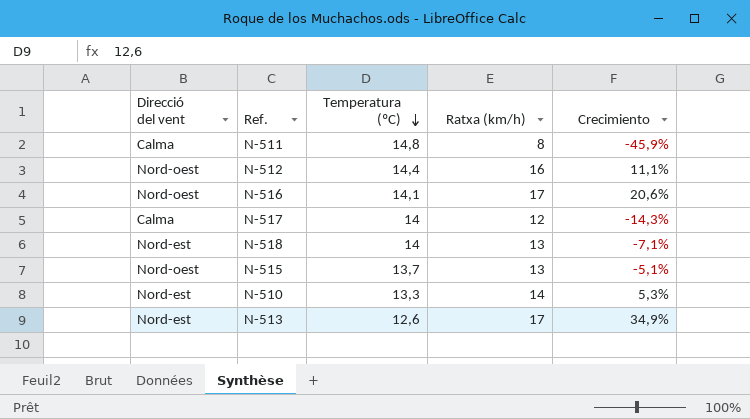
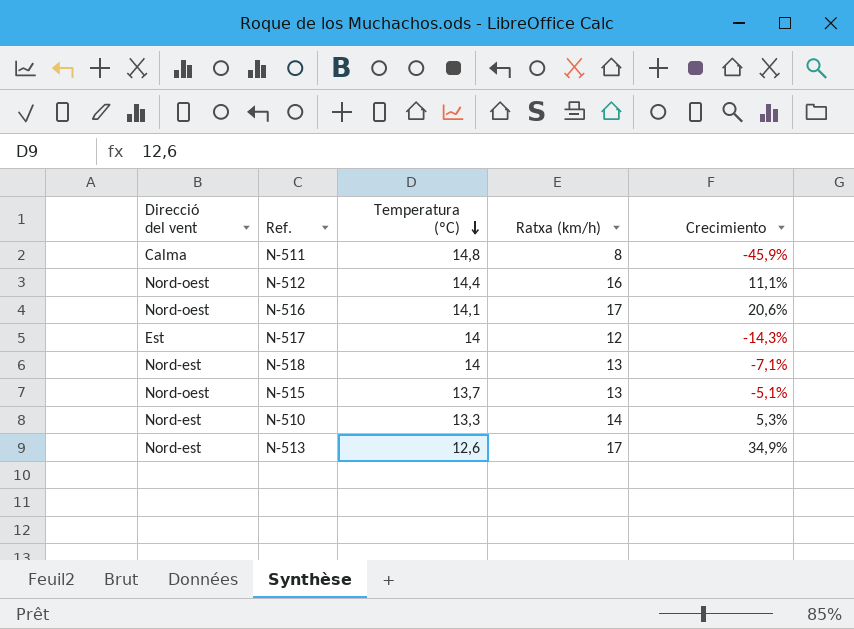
N-517 | Direcció del vent: Calma -> Est

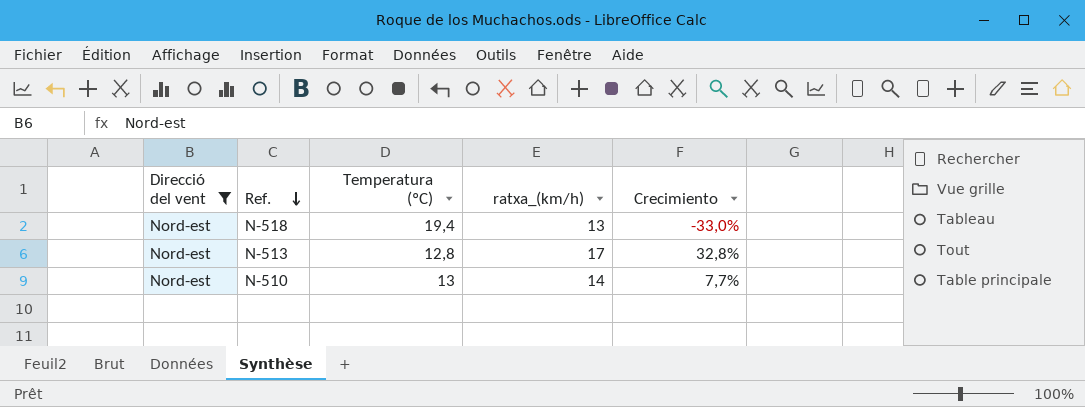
filter: none -> Direcció del vent = Nord-est
row order: Temperatura (ºC) descending -> Ref. descending
column name: Ratxa (km/h) -> ratxa_(km/h)
N-518 | Temperatura (ºC): 14 -> 19,4
N-518 | Crecimiento: -7,1% -> -33,0%
N-513 | Temperatura (ºC): 12,6 -> 12,8
N-513 | Crecimiento: 34,9% -> 32,8%
N-510 | Temperatura (ºC): 13,3 -> 13
N-510 | Crecimiento: 5,3% -> 7,7%

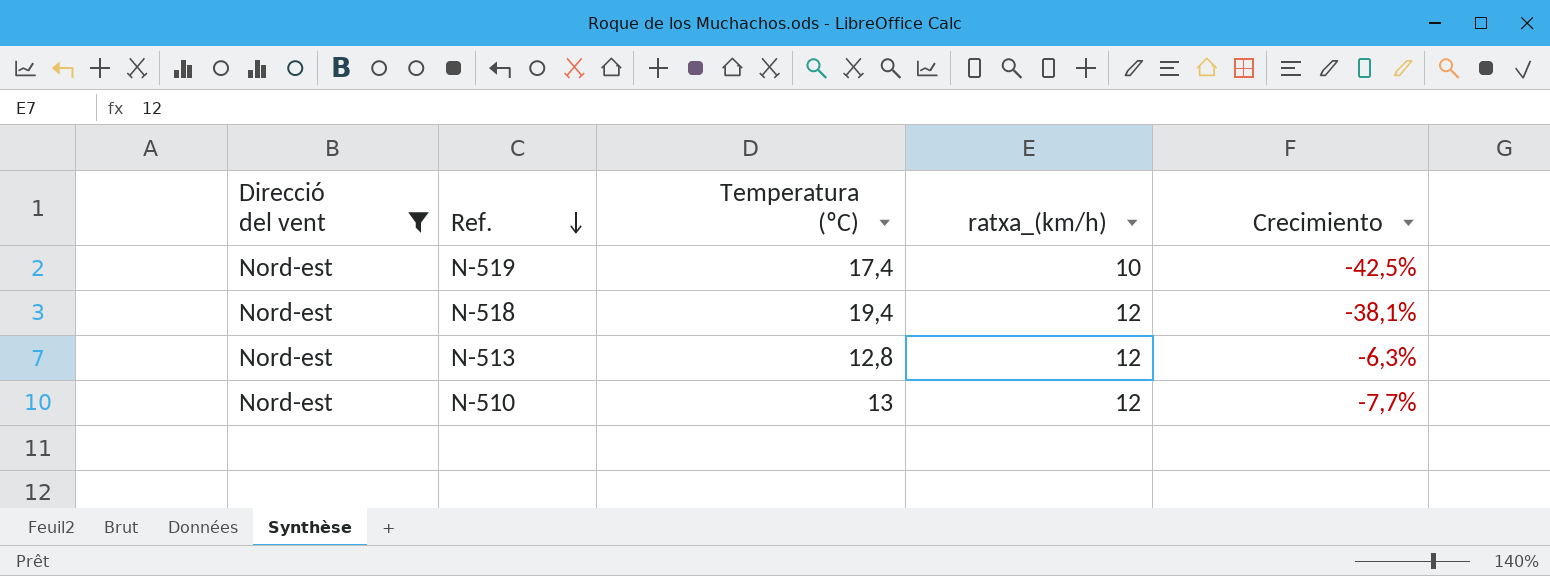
row N-519: none -> Nord-est | 17,4 | 10 | -42,5%
N-518 | ratxa_(km/h): 13 -> 12
N-518 | Crecimiento: -33,0% -> -38,1%
N-513 | ratxa_(km/h): 17 -> 12
N-513 | Crecimiento: 32,8% -> -6,3%
N-510 | ratxa_(km/h): 14 -> 12
N-510 | Crecimiento: 7,7% -> -7,7%

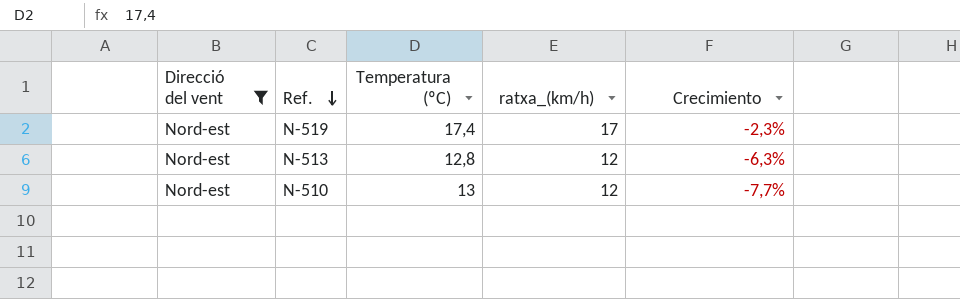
row N-518: Nord-est | 19,4 | 12 | -38,1% -> none
N-519 | ratxa_(km/h): 10 -> 17
N-519 | Crecimiento: -42,5% -> -2,3%

